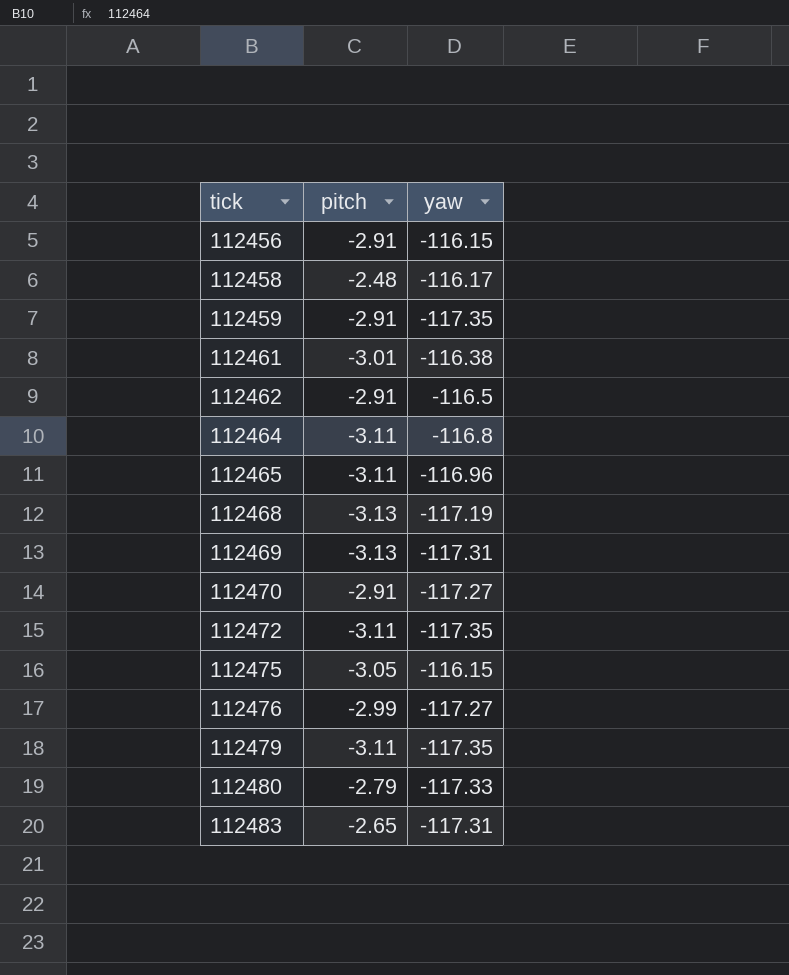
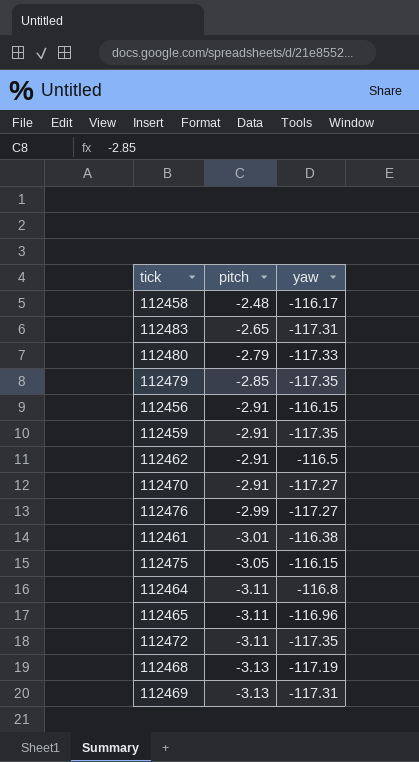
row order: tick ascending -> pitch descending
112479 | pitch: -3.11 -> -2.85

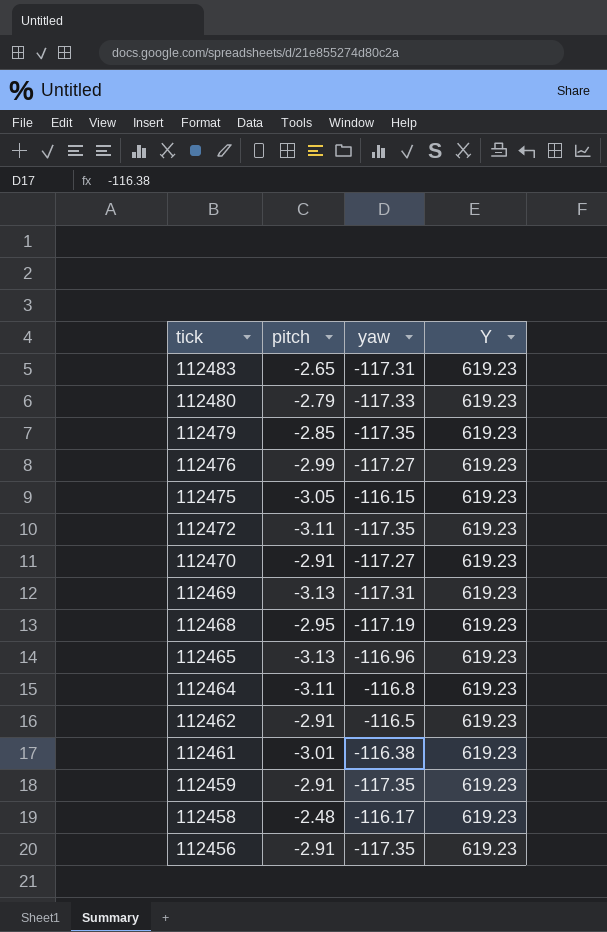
row order: pitch descending -> tick descending
column Y | position: none -> 4
112468 | pitch: -3.13 -> -2.95
112465 | pitch: -3.11 -> -3.13
112456 | yaw: -116.15 -> -117.35

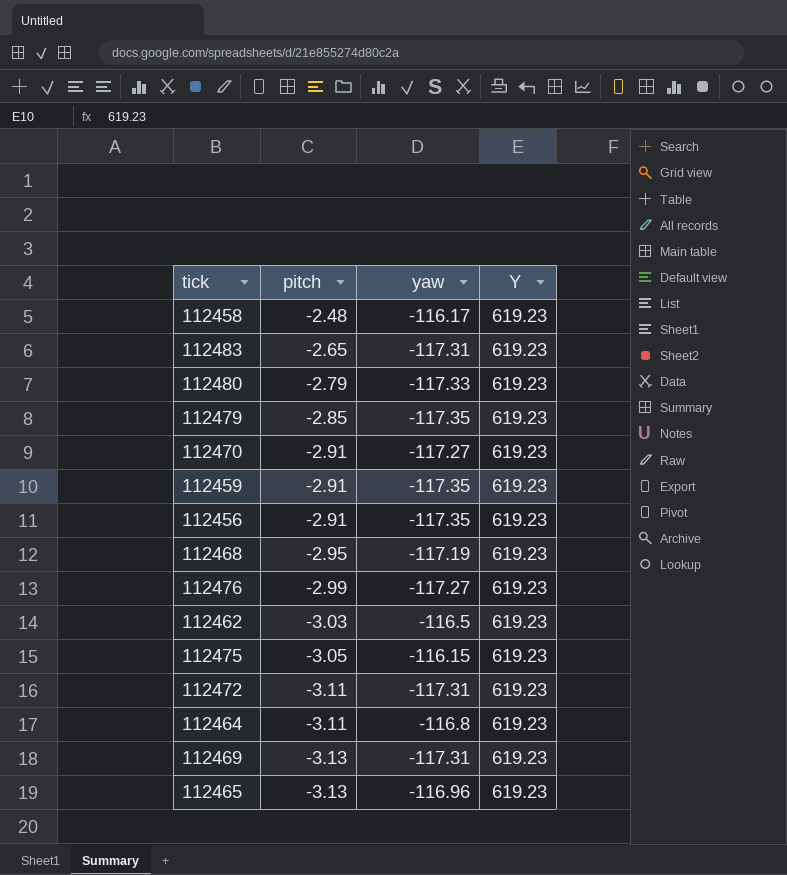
row order: tick descending -> pitch descending
row 112461: -3.01 | -116.38 | 619.23 -> none
112462 | pitch: -2.91 -> -3.03
112472 | yaw: -117.35 -> -117.31

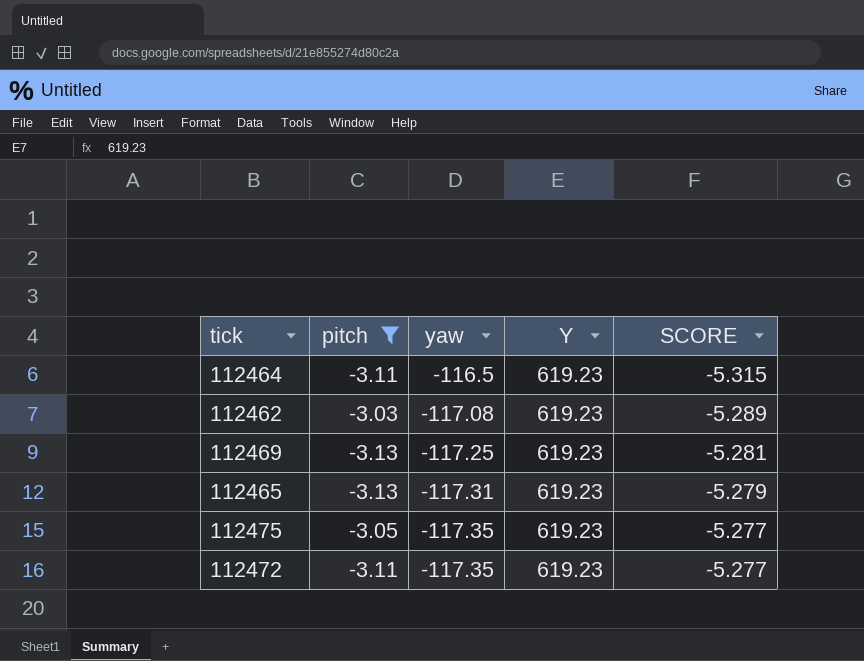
filter: none -> pitch <= -3.03
row order: pitch descending -> yaw descending
column SCORE | formula: none -> [Y] / [yaw]
112464 | yaw: -116.8 -> -116.5
112462 | yaw: -116.5 -> -117.08
112469 | yaw: -117.31 -> -117.25
112465 | yaw: -116.96 -> -117.31
112475 | yaw: -116.15 -> -117.35
112472 | yaw: -117.31 -> -117.35

